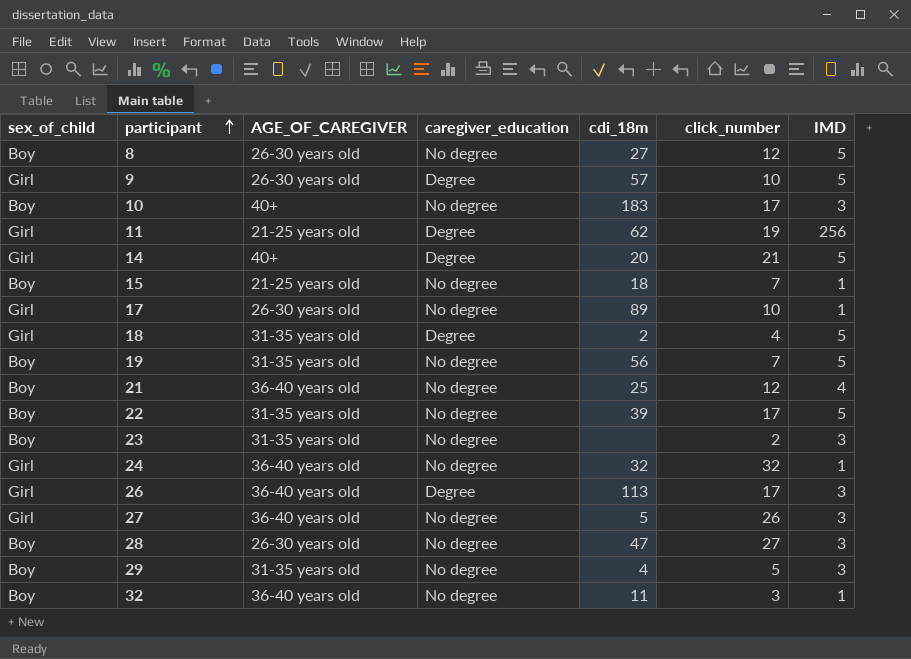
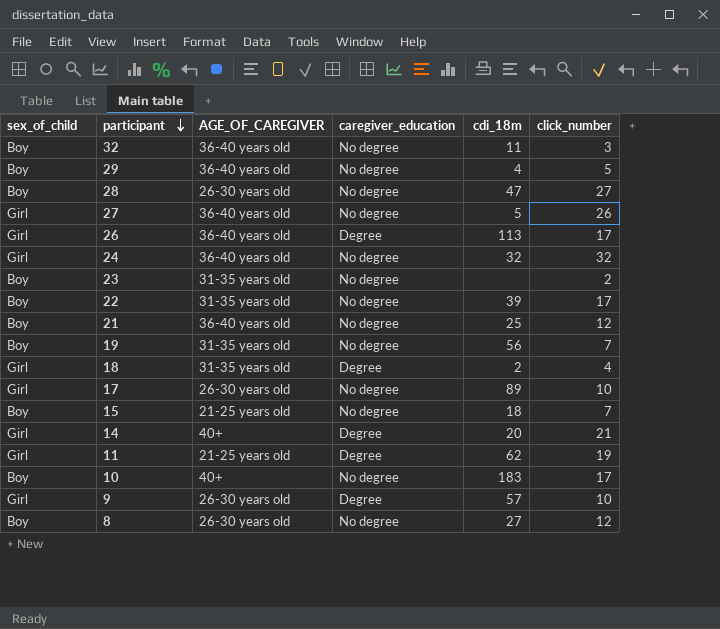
row order: participant ascending -> participant descending
column IMD | position: 7 -> none
29 | AGE_OF_CAREGIVER: 31-35 years old -> 36-40 years old

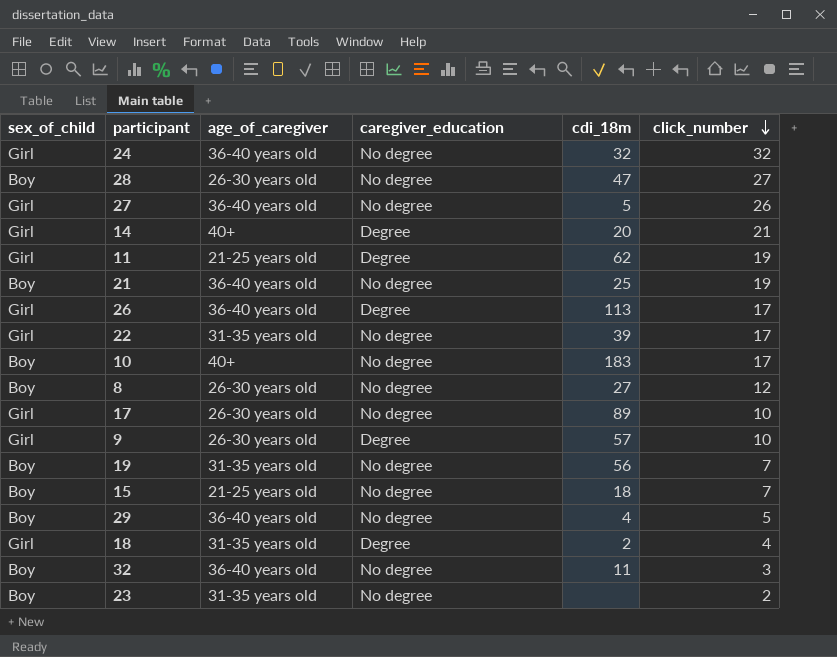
row order: participant descending -> click_number descending
column name: AGE_OF_CAREGIVER -> age_of_caregiver
21 | click_number: 12 -> 19
22 | sex_of_child: Boy -> Girl

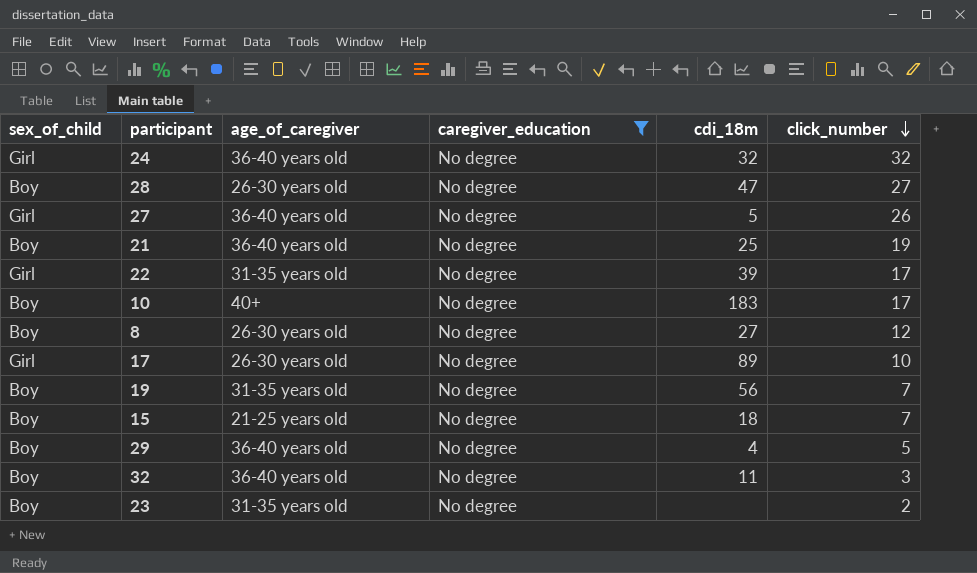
filter: none -> caregiver_education = No degree

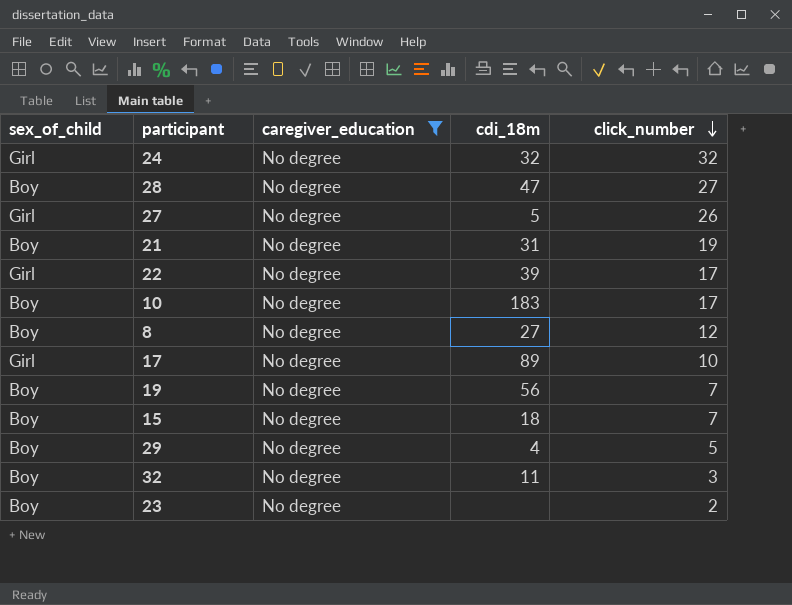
column age_of_caregiver | position: 3 -> none
21 | cdi_18m: 25 -> 31

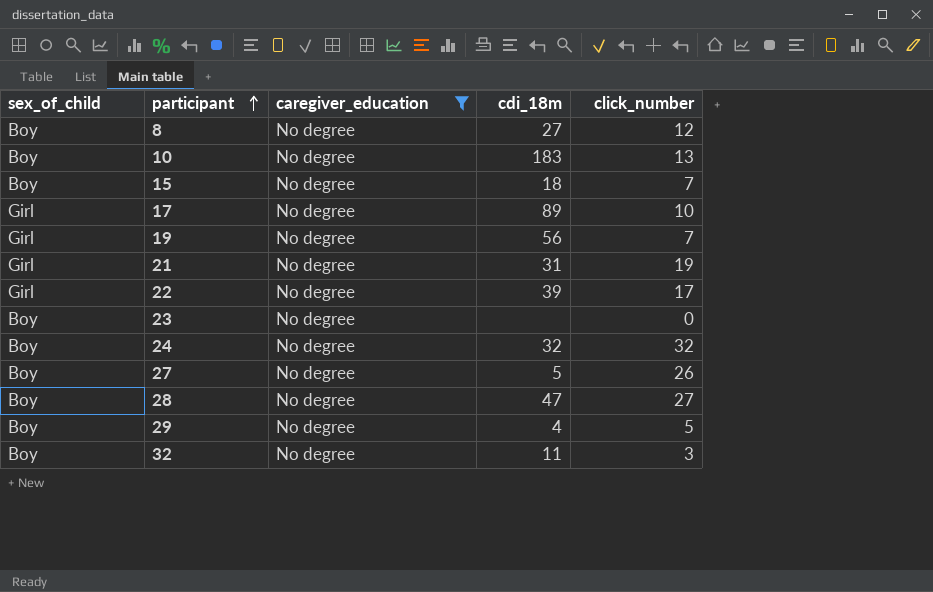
row order: click_number descending -> participant ascending
10 | click_number: 17 -> 13
19 | sex_of_child: Boy -> Girl
21 | sex_of_child: Boy -> Girl
23 | click_number: 2 -> 0
24 | sex_of_child: Girl -> Boy
27 | sex_of_child: Girl -> Boy

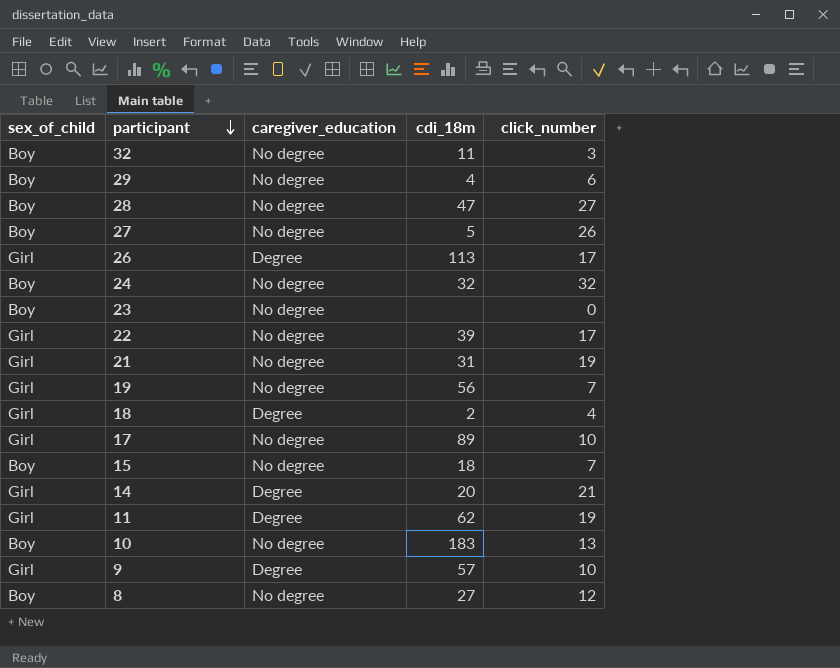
filter: caregiver_education = No degree -> none
row order: participant ascending -> participant descending
29 | click_number: 5 -> 6

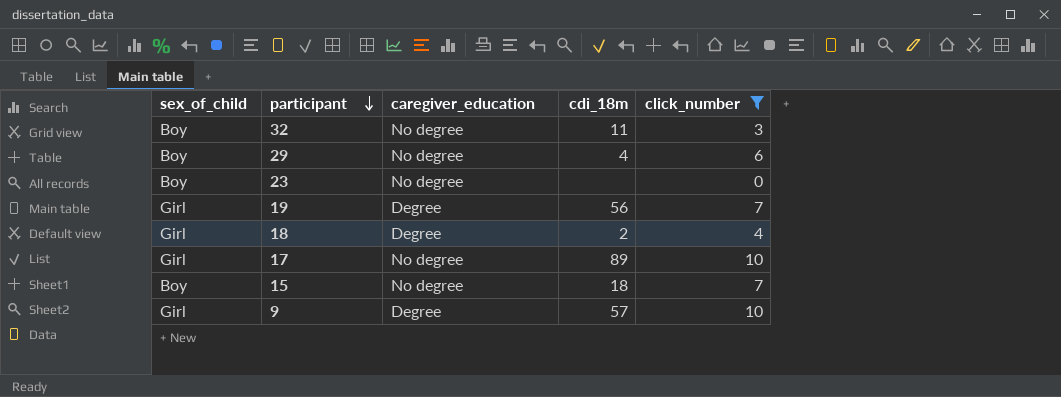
filter: none -> click_number <= 10
19 | caregiver_education: No degree -> Degree

